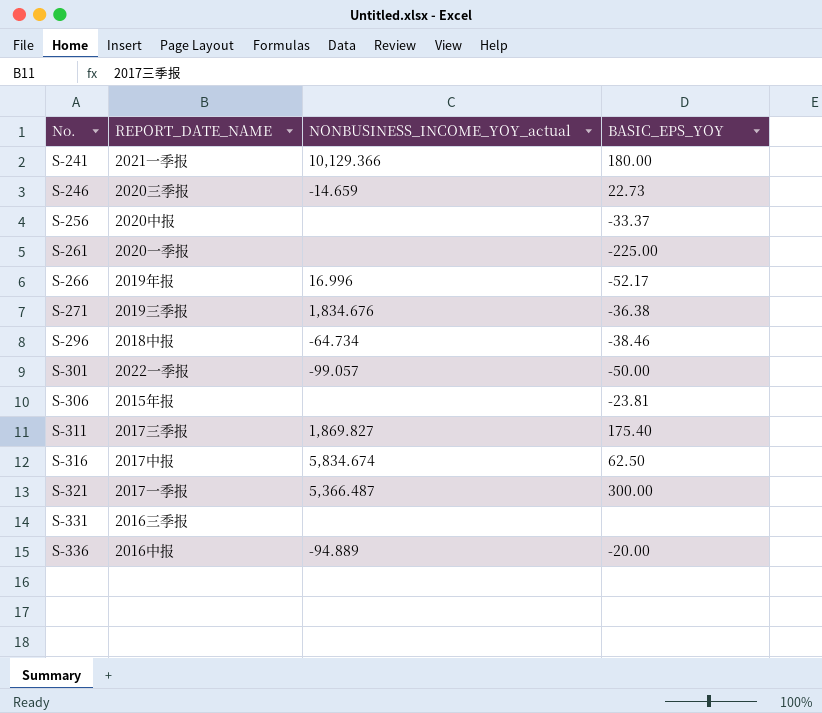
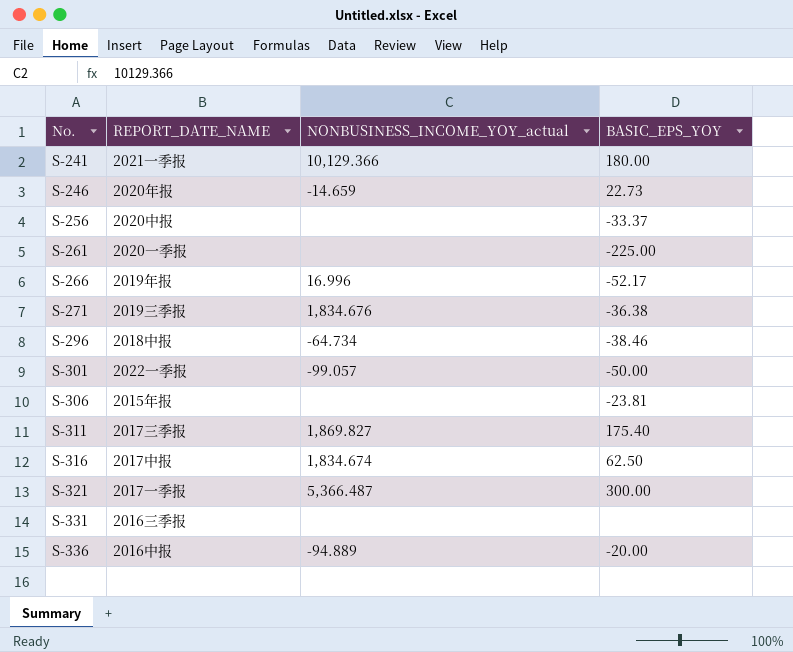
S-246 | REPORT_DATE_NAME: 2020三季报 -> 2020年报
S-316 | NONBUSINESS_INCOME_YOY_actual: 5,834.674 -> 1,834.674

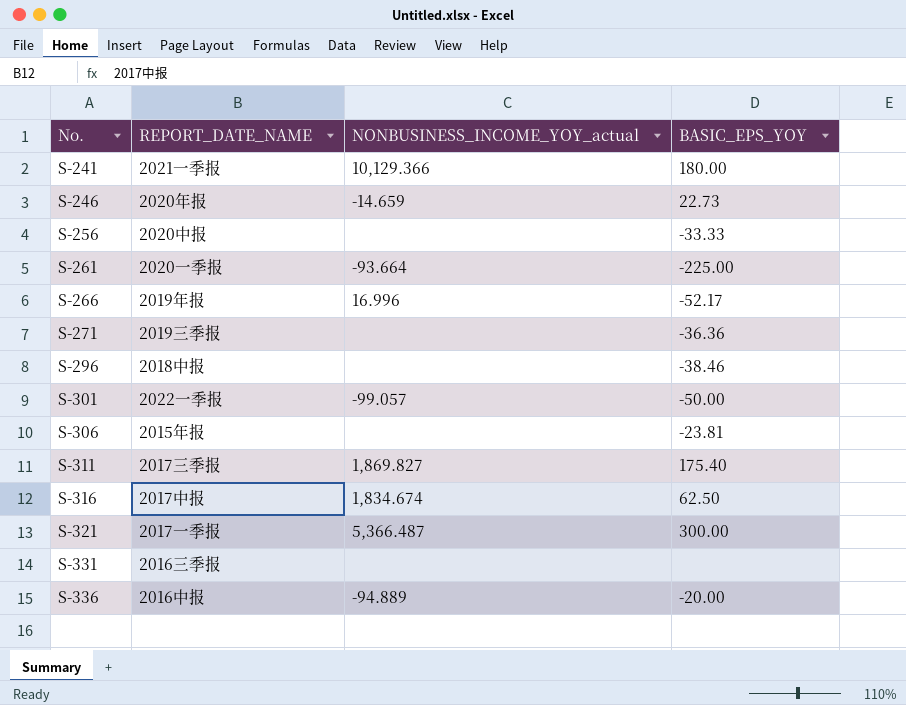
S-256 | BASIC_EPS_YOY: -33.37 -> -33.33
S-261 | NONBUSINESS_INCOME_YOY_actual: none -> -93.664
S-271 | NONBUSINESS_INCOME_YOY_actual: 1,834.676 -> none
S-271 | BASIC_EPS_YOY: -36.38 -> -36.36
S-296 | NONBUSINESS_INCOME_YOY_actual: -64.734 -> none

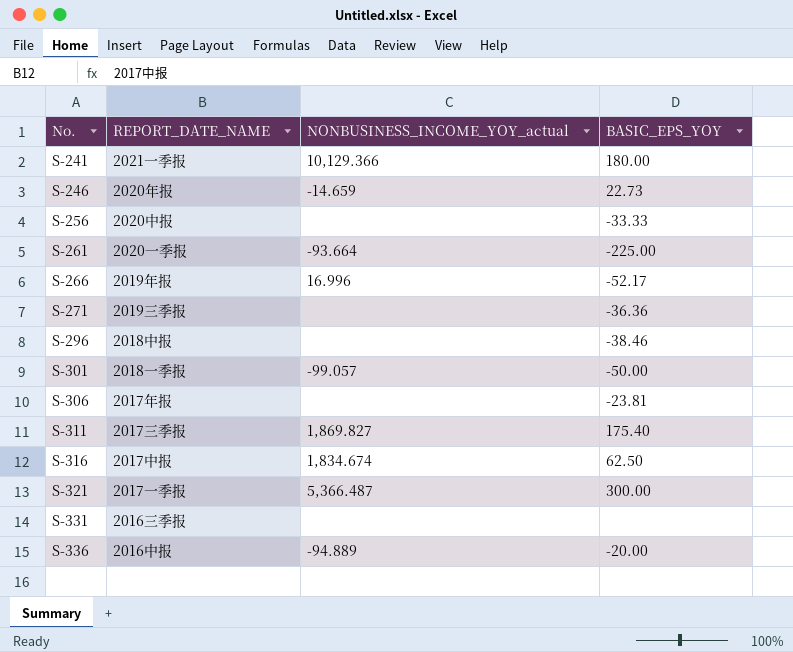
S-301 | REPORT_DATE_NAME: 2022一季报 -> 2018一季报
S-306 | REPORT_DATE_NAME: 2015年报 -> 2017年报

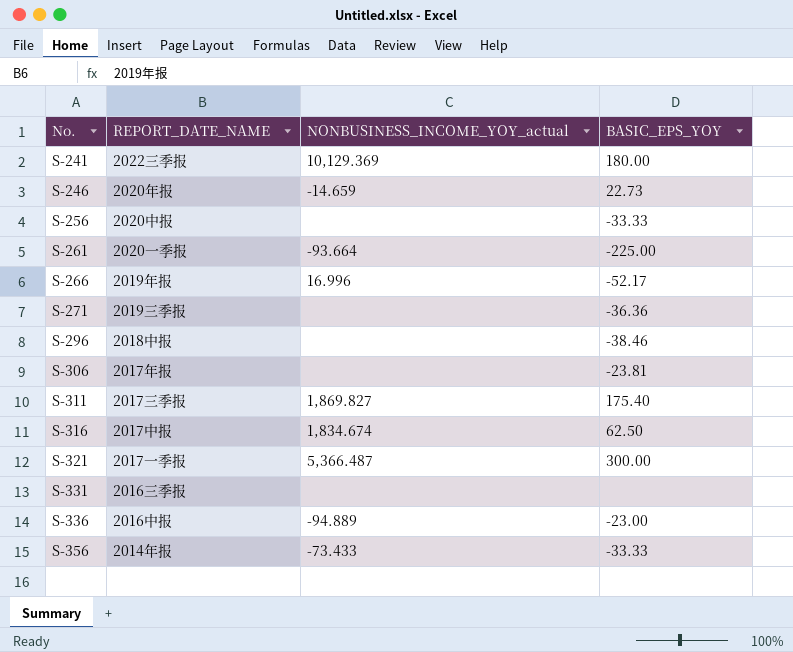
row S-301: 2018一季报 | -99.057 | -50.00 -> none
S-241 | REPORT_DATE_NAME: 2021一季报 -> 2022三季报
S-241 | NONBUSINESS_INCOME_YOY_actual: 10,129.366 -> 10,129.369
S-336 | BASIC_EPS_YOY: -20.00 -> -23.00
row S-356: none -> 2014年报 | -73.433 | -33.33

